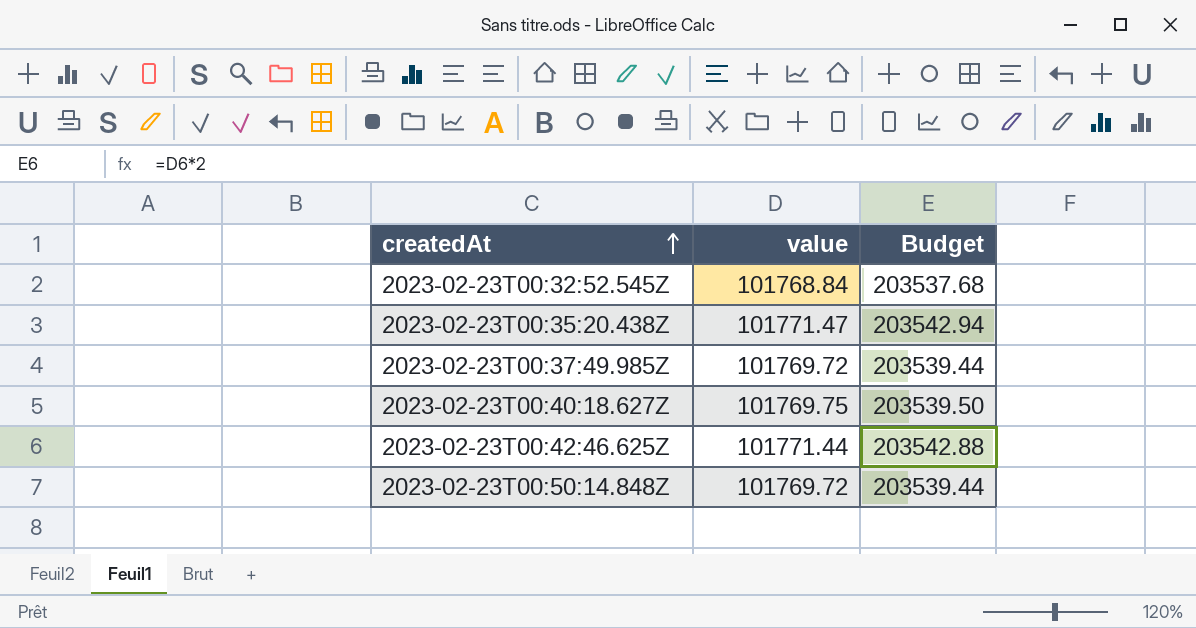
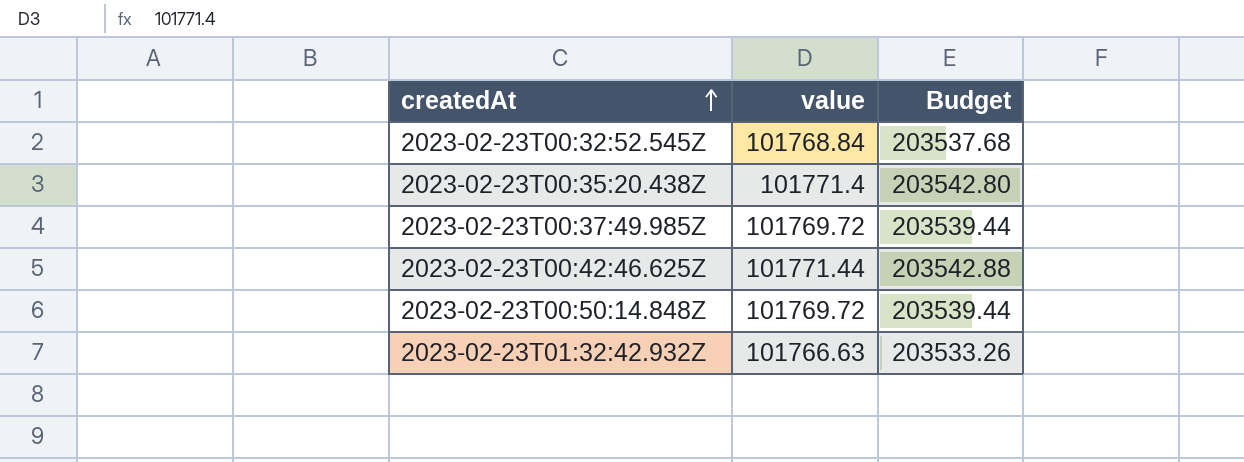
row 2023-02-23T00:40:18.627Z: 101769.75 | 203539.50 -> none
2023-02-23T00:35:20.438Z | value: 101771.47 -> 101771.4
2023-02-23T00:35:20.438Z | Budget: 203542.94 -> 203542.80
row 2023-02-23T01:32:42.932Z: none -> 101766.63 | 203533.26

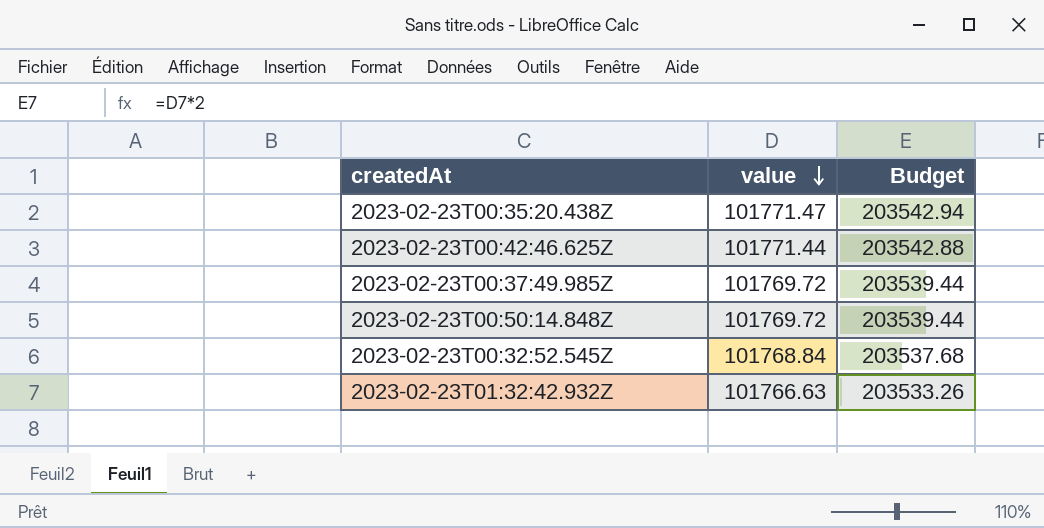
row order: createdAt ascending -> value descending
2023-02-23T00:35:20.438Z | value: 101771.4 -> 101771.47
2023-02-23T00:35:20.438Z | Budget: 203542.80 -> 203542.94

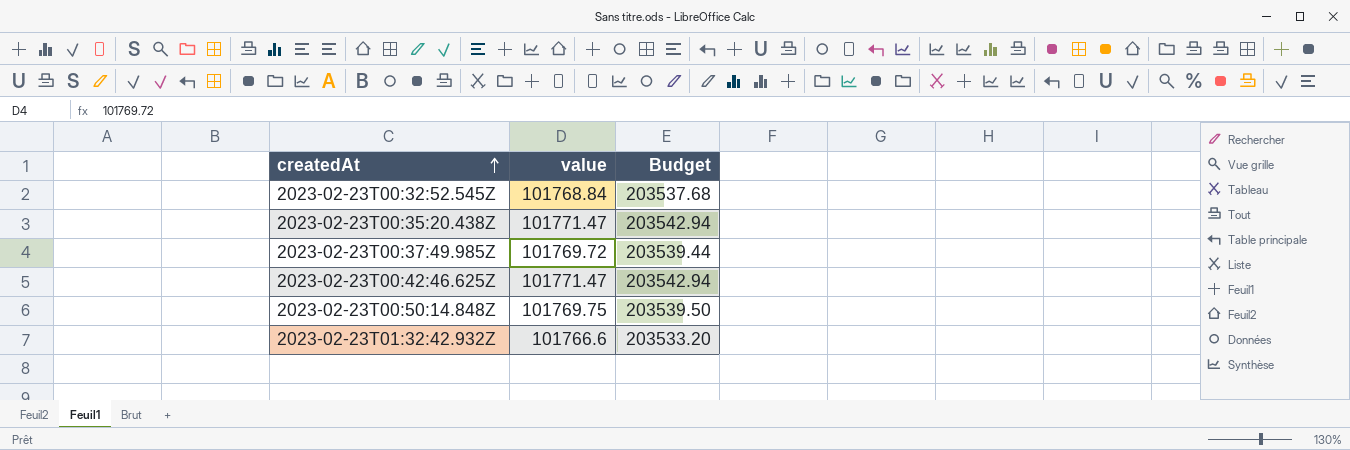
row order: value descending -> createdAt ascending
2023-02-23T00:42:46.625Z | value: 101771.44 -> 101771.47
2023-02-23T00:42:46.625Z | Budget: 203542.88 -> 203542.94
2023-02-23T00:50:14.848Z | value: 101769.72 -> 101769.75
2023-02-23T00:50:14.848Z | Budget: 203539.44 -> 203539.50
2023-02-23T01:32:42.932Z | value: 101766.63 -> 101766.6
2023-02-23T01:32:42.932Z | Budget: 203533.26 -> 203533.20

